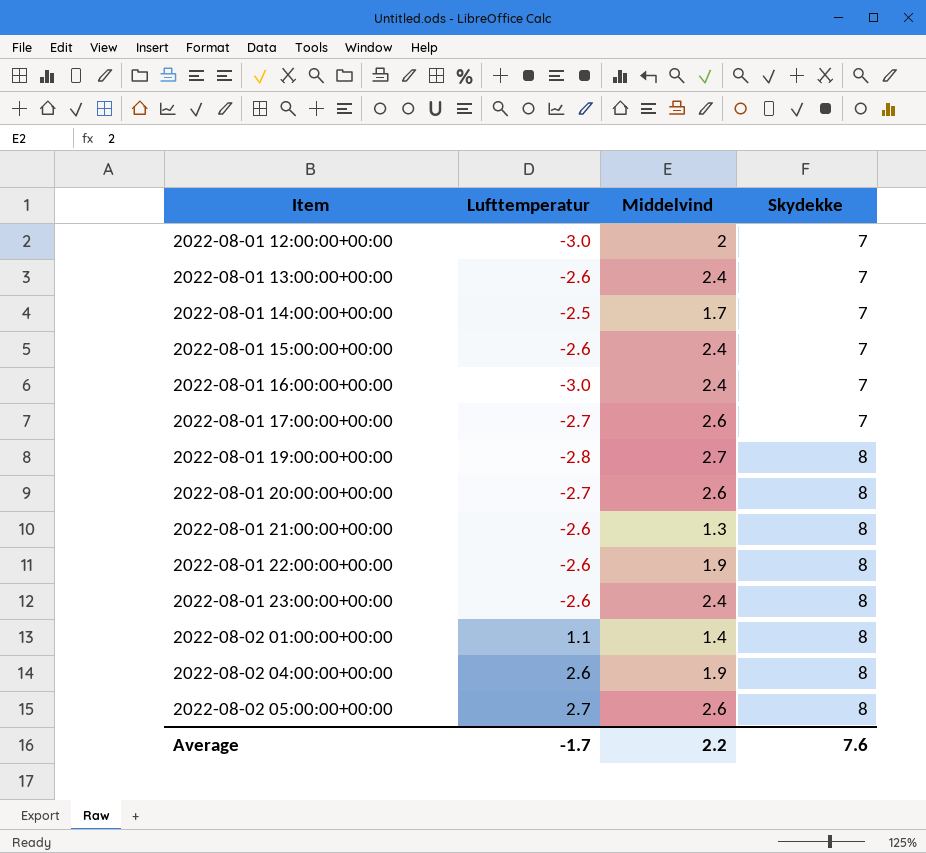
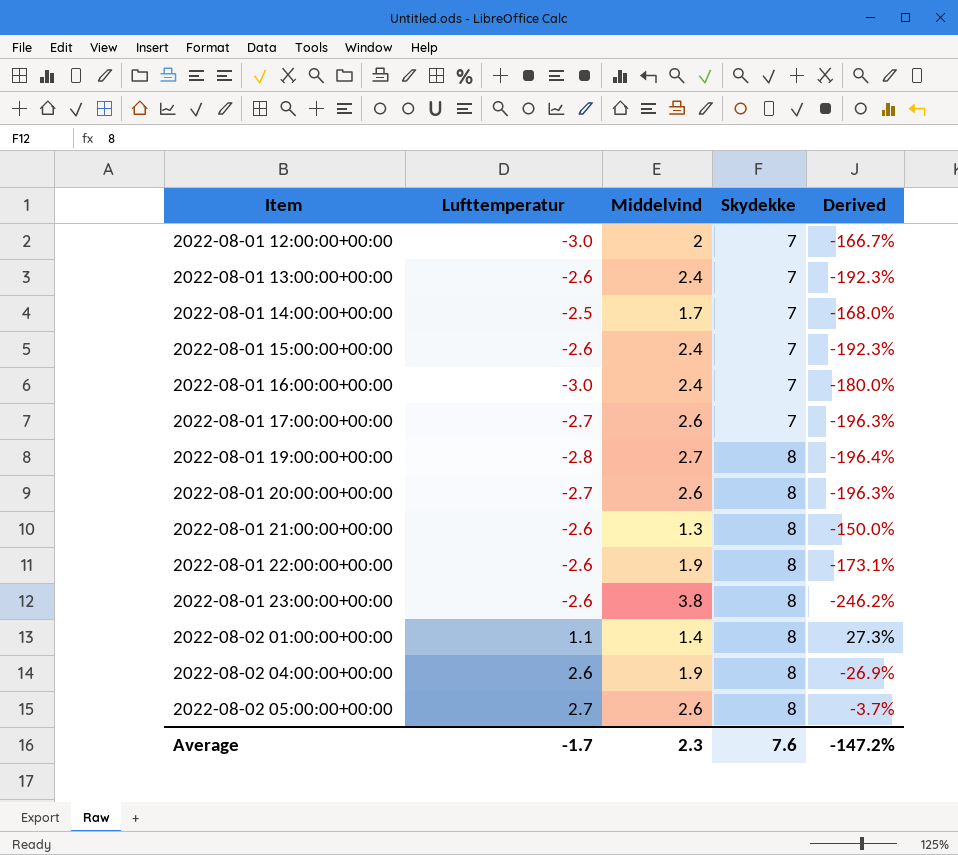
column Derived | formula: none -> ([Middelvind] - [Lufttemperatur]) / [Lufttemperatur]
2022-08-01 23:00:00+00:00 | Middelvind: 2.4 -> 3.8
Average | Middelvind: 2.2 -> 2.3

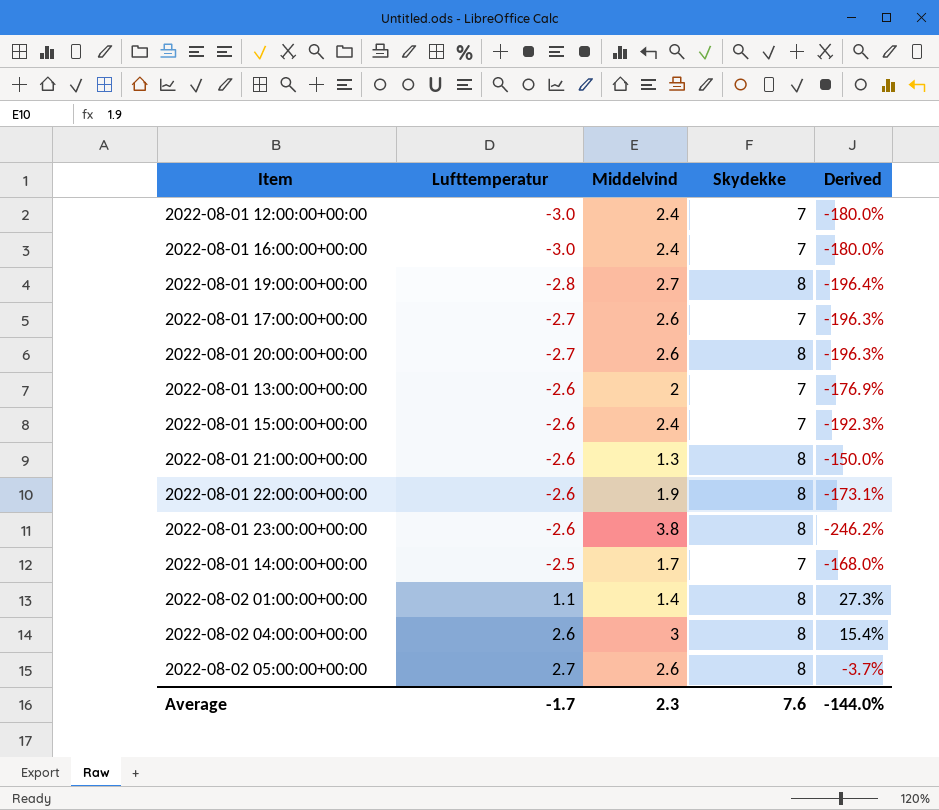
row order: Item ascending -> Lufttemperatur ascending
2022-08-01 12:00:00+00:00 | Middelvind: 2 -> 2.4
2022-08-01 12:00:00+00:00 | Derived: -166.7% -> -180.0%
2022-08-01 13:00:00+00:00 | Middelvind: 2.4 -> 2
2022-08-01 13:00:00+00:00 | Derived: -192.3% -> -176.9%
2022-08-02 04:00:00+00:00 | Middelvind: 1.9 -> 3
2022-08-02 04:00:00+00:00 | Derived: -26.9% -> 15.4%
Average | Derived: -147.2% -> -144.0%

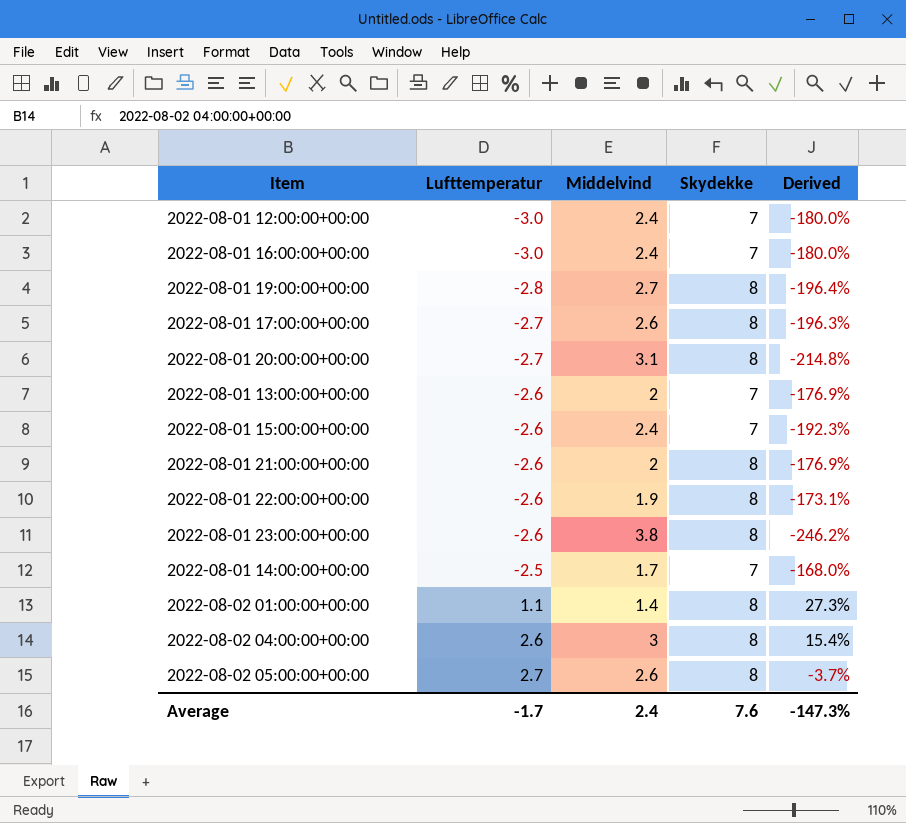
2022-08-01 17:00:00+00:00 | Skydekke: 7 -> 8
2022-08-01 20:00:00+00:00 | Middelvind: 2.6 -> 3.1
2022-08-01 20:00:00+00:00 | Derived: -196.3% -> -214.8%
2022-08-01 21:00:00+00:00 | Middelvind: 1.3 -> 2
2022-08-01 21:00:00+00:00 | Derived: -150.0% -> -176.9%
Average | Middelvind: 2.3 -> 2.4
Average | Derived: -144.0% -> -147.3%

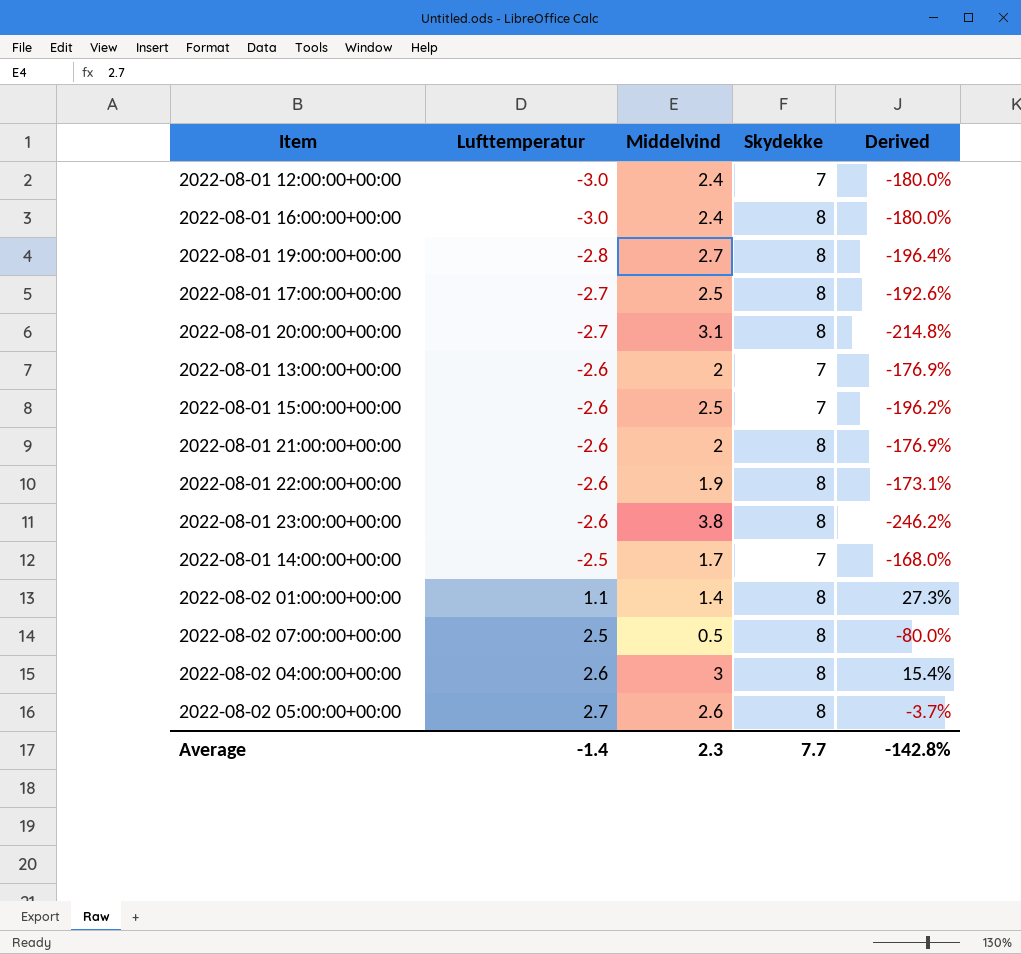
2022-08-01 16:00:00+00:00 | Skydekke: 7 -> 8
2022-08-01 17:00:00+00:00 | Middelvind: 2.6 -> 2.5
2022-08-01 17:00:00+00:00 | Derived: -196.3% -> -192.6%
2022-08-01 15:00:00+00:00 | Middelvind: 2.4 -> 2.5
2022-08-01 15:00:00+00:00 | Derived: -192.3% -> -196.2%
row 2022-08-02 07:00:00+00:00: none -> 2.5 | 0.5 | 8 | -80.0%
Average | Lufttemperatur: -1.7 -> -1.4
Average | Middelvind: 2.4 -> 2.3
Average | Skydekke: 7.6 -> 7.7
Average | Derived: -147.3% -> -142.8%

